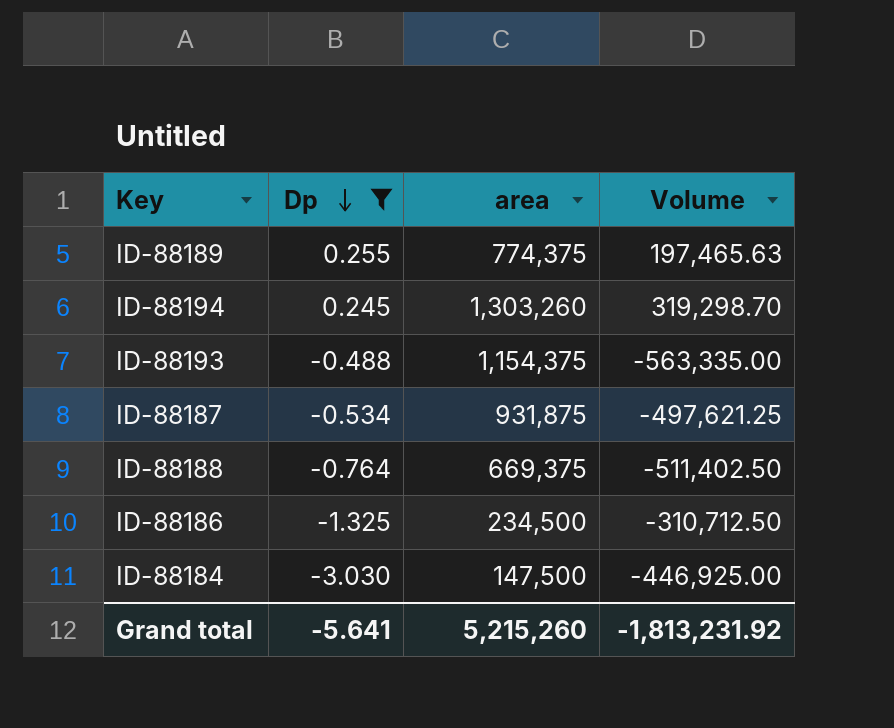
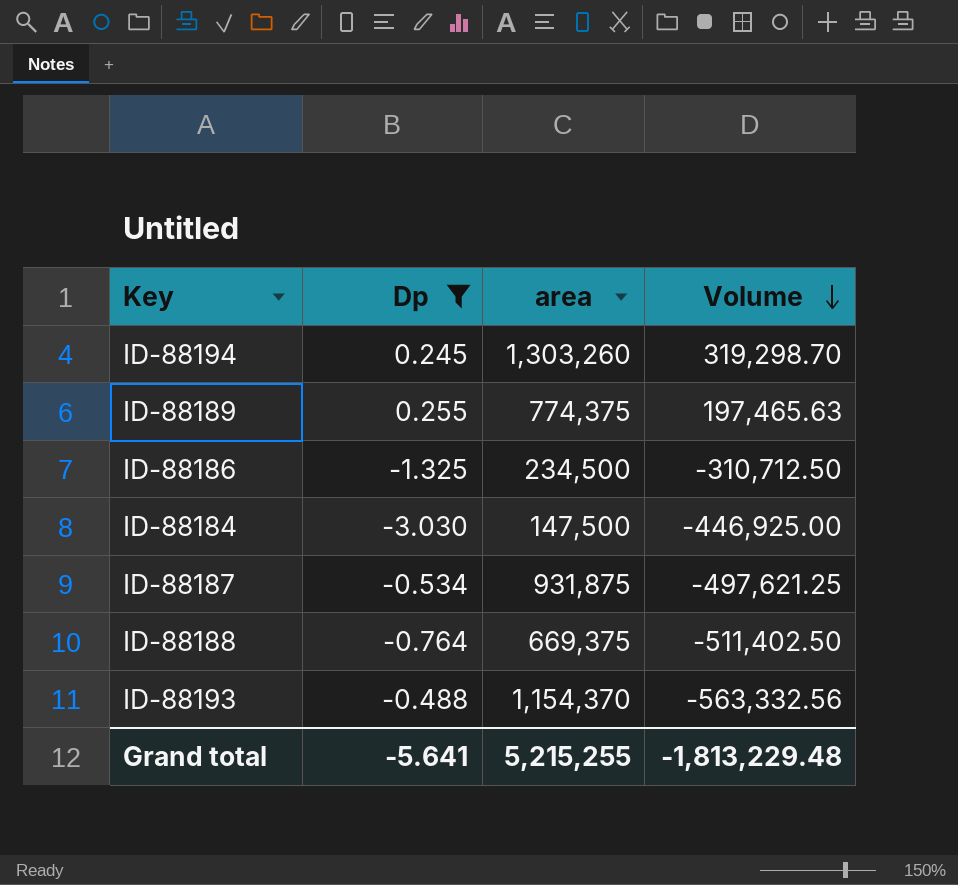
row order: Dp descending -> Volume descending
ID-88193 | area: 1,154,375 -> 1,154,370
ID-88193 | Volume: -563,335.00 -> -563,332.56
Grand total | area: 5,215,260 -> 5,215,255
Grand total | Volume: -1,813,231.92 -> -1,813,229.48

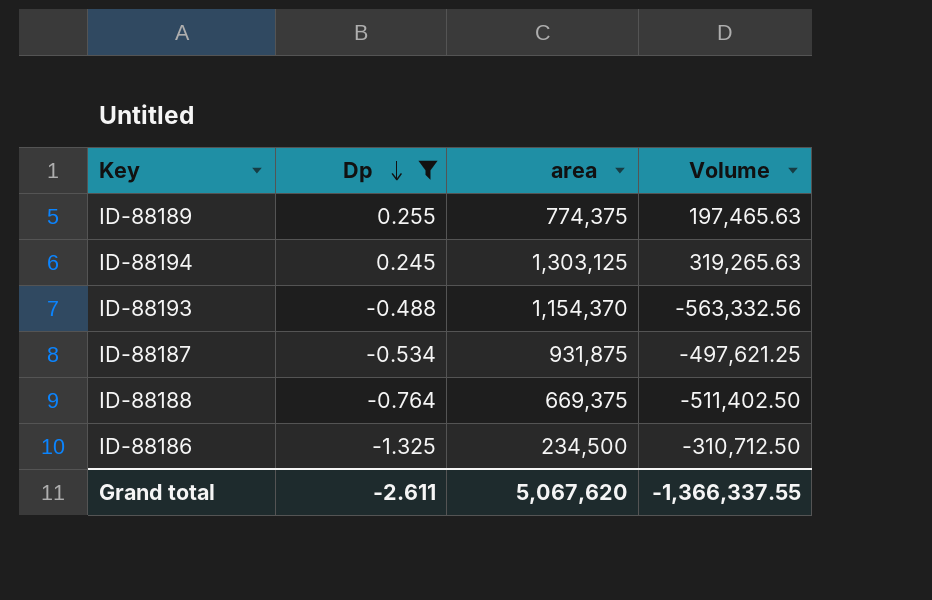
row order: Volume descending -> Dp descending
row ID-88184: -3.030 | 147,500 | -446,925.00 -> none
ID-88194 | area: 1,303,260 -> 1,303,125
ID-88194 | Volume: 319,298.70 -> 319,265.63
Grand total | Dp: -5.641 -> -2.611
Grand total | area: 5,215,255 -> 5,067,620
Grand total | Volume: -1,813,229.48 -> -1,366,337.55

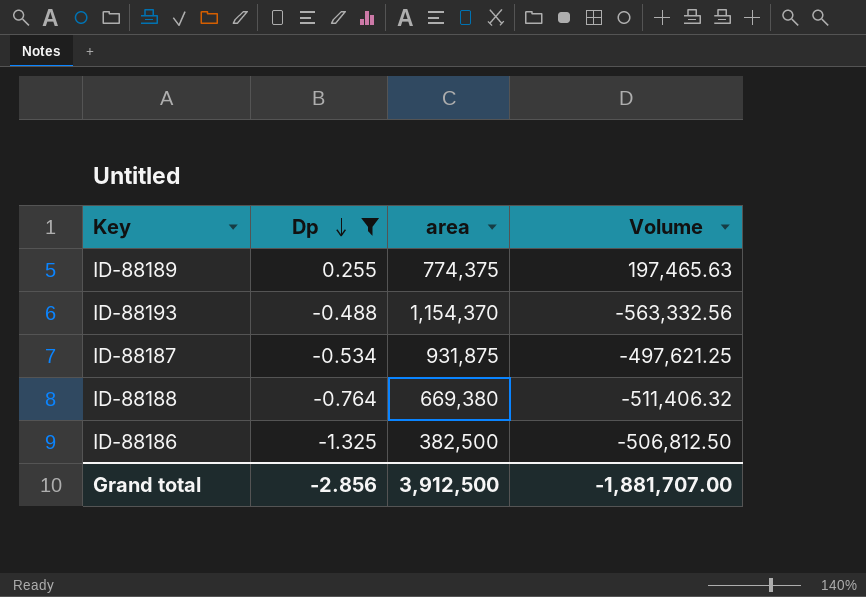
row ID-88194: 0.245 | 1,303,125 | 319,265.63 -> none
ID-88188 | area: 669,375 -> 669,380
ID-88188 | Volume: -511,402.50 -> -511,406.32
ID-88186 | area: 234,500 -> 382,500
ID-88186 | Volume: -310,712.50 -> -506,812.50
Grand total | Dp: -2.611 -> -2.856
Grand total | area: 5,067,620 -> 3,912,500
Grand total | Volume: -1,366,337.55 -> -1,881,707.00

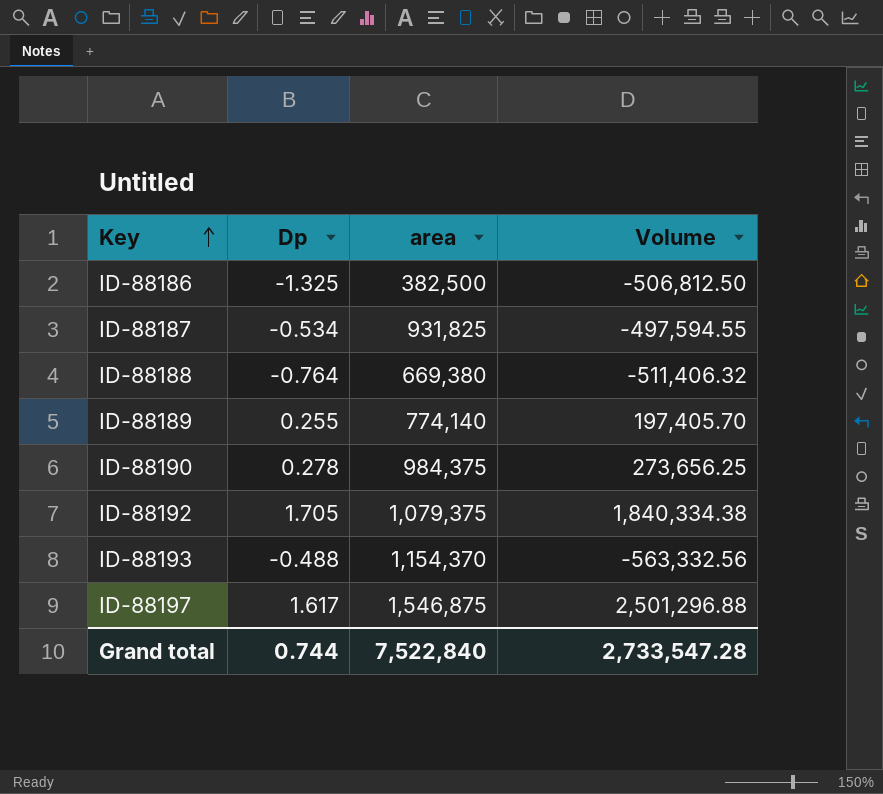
filter: Dp <= 0.255 -> none
row order: Dp descending -> Key ascending
ID-88187 | area: 931,875 -> 931,825
ID-88187 | Volume: -497,621.25 -> -497,594.55
ID-88189 | area: 774,375 -> 774,140
ID-88189 | Volume: 197,465.63 -> 197,405.70
Grand total | Dp: -2.856 -> 0.744
Grand total | area: 3,912,500 -> 7,522,840
Grand total | Volume: -1,881,707.00 -> 2,733,547.28

